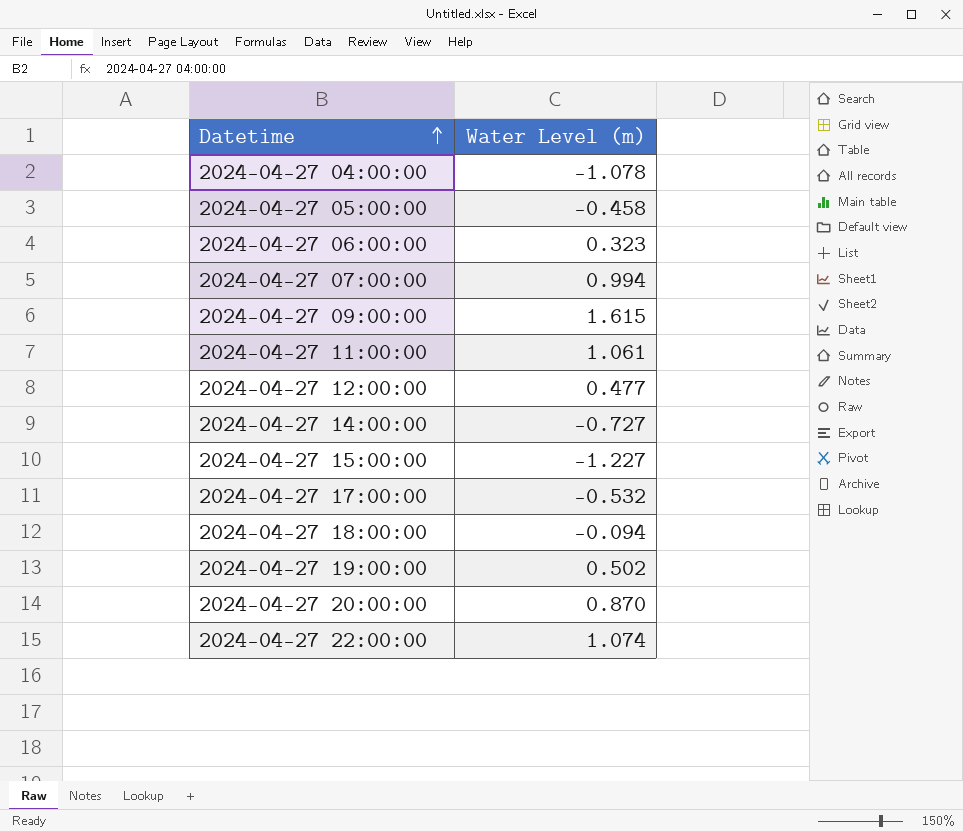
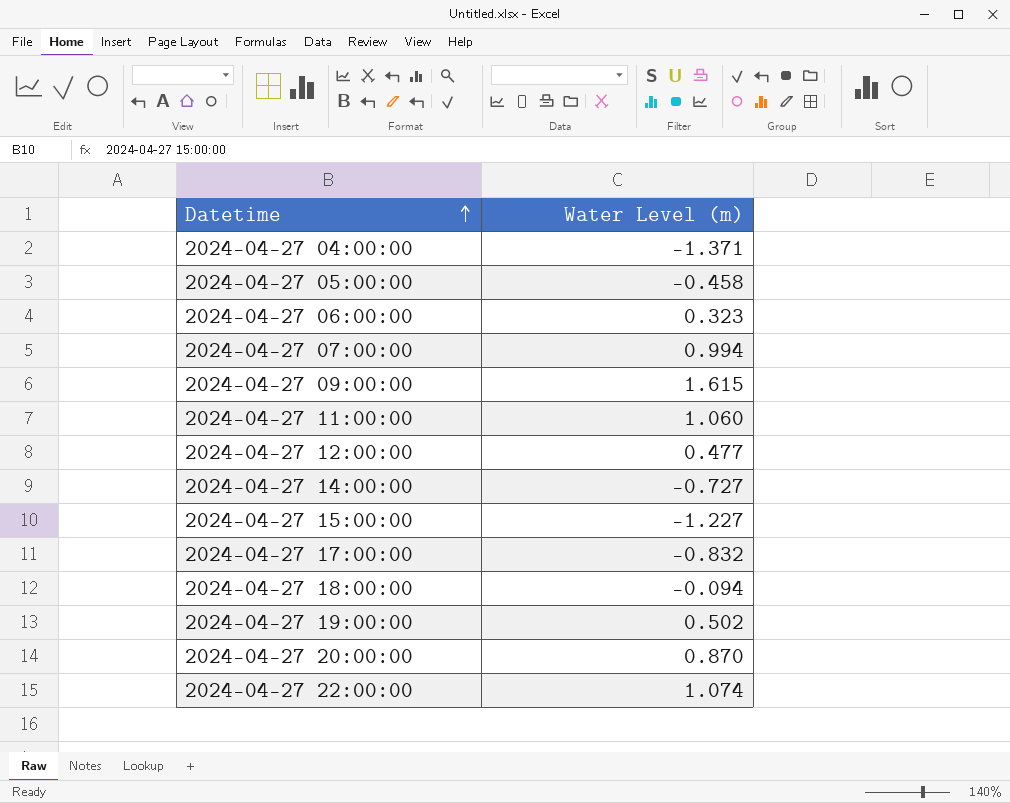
2024-04-27 04:00:00 | Water Level (m): -1.078 -> -1.371
2024-04-27 11:00:00 | Water Level (m): 1.061 -> 1.060
2024-04-27 17:00:00 | Water Level (m): -0.532 -> -0.832

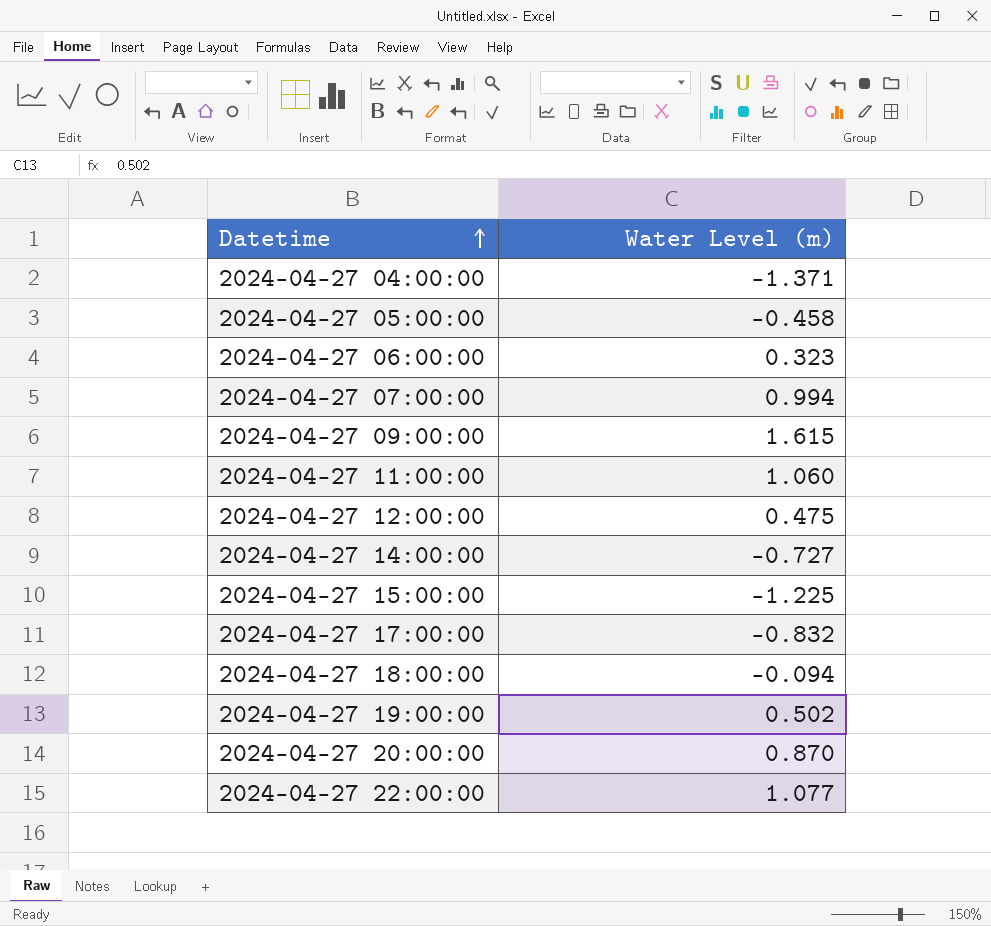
2024-04-27 12:00:00 | Water Level (m): 0.477 -> 0.475
2024-04-27 15:00:00 | Water Level (m): -1.227 -> -1.225
2024-04-27 22:00:00 | Water Level (m): 1.074 -> 1.077

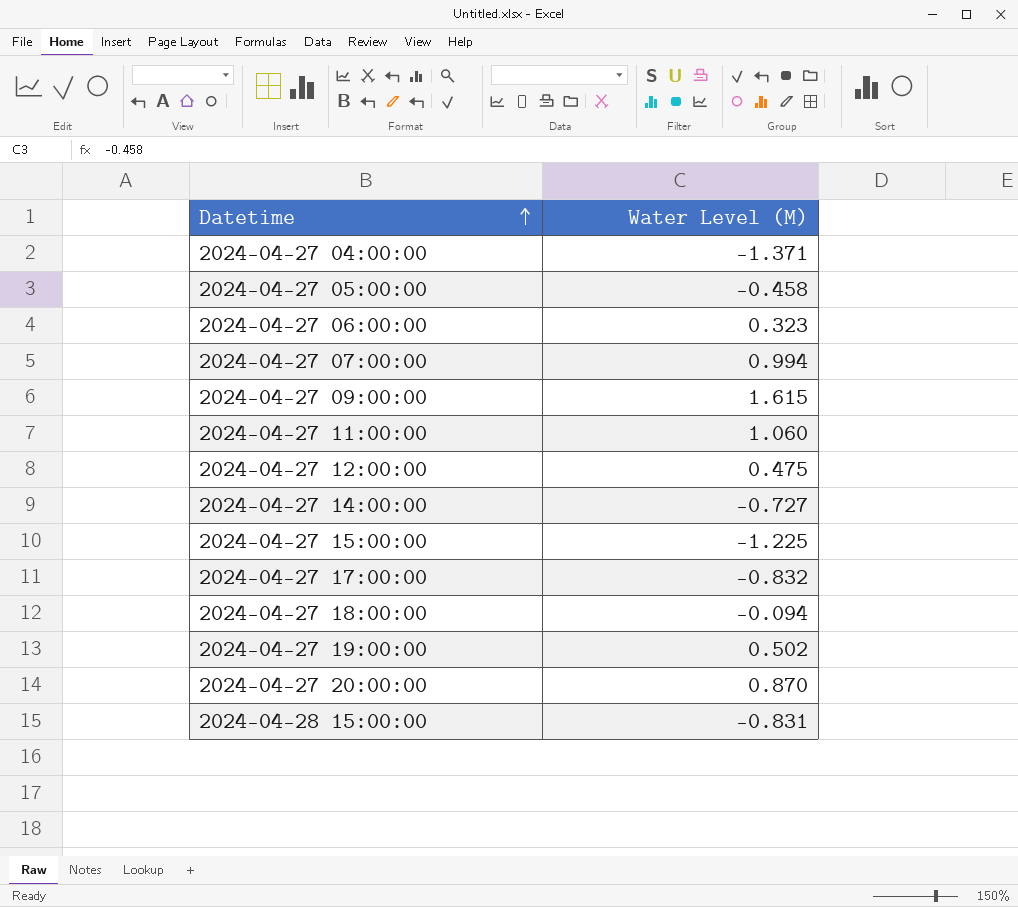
column name: Water Level (m) -> Water Level (M)
row 2024-04-27 22:00:00: 1.077 -> none
row 2024-04-28 15:00:00: none -> -0.831

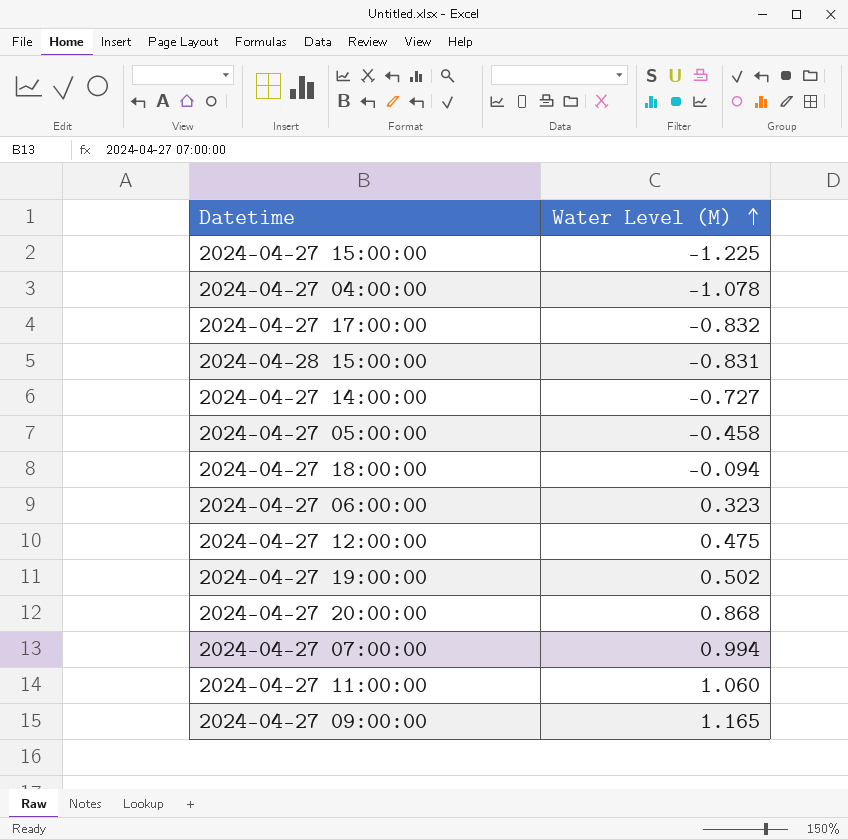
row order: Datetime ascending -> Water Level (M) ascending
2024-04-27 04:00:00 | Water Level (M): -1.371 -> -1.078
2024-04-27 20:00:00 | Water Level (M): 0.870 -> 0.868
2024-04-27 09:00:00 | Water Level (M): 1.615 -> 1.165

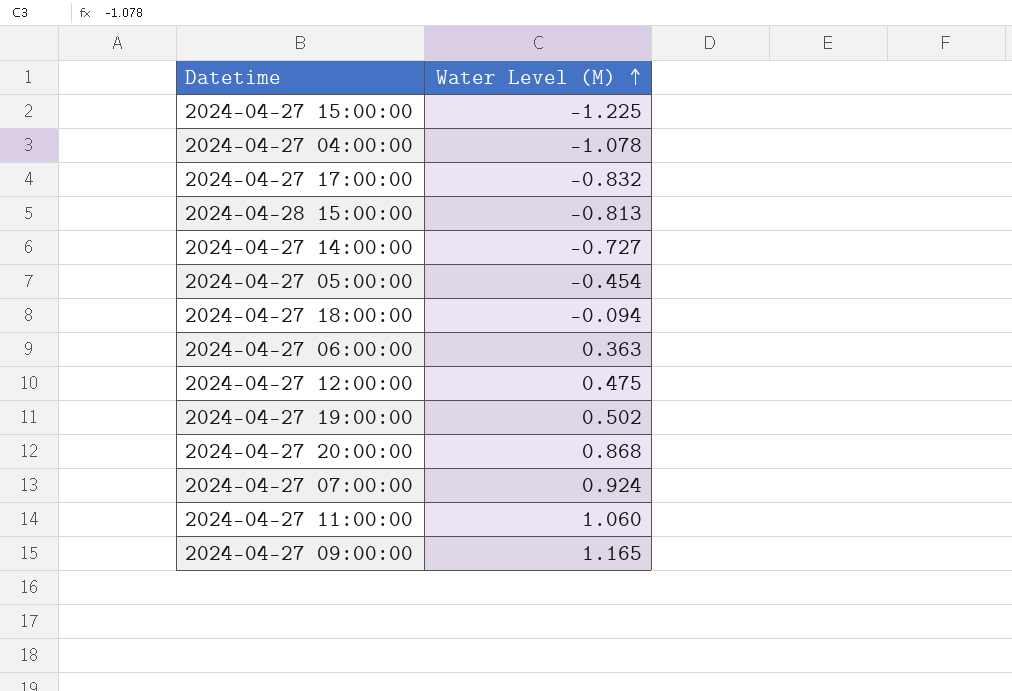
2024-04-28 15:00:00 | Water Level (M): -0.831 -> -0.813
2024-04-27 05:00:00 | Water Level (M): -0.458 -> -0.454
2024-04-27 06:00:00 | Water Level (M): 0.323 -> 0.363
2024-04-27 07:00:00 | Water Level (M): 0.994 -> 0.924

